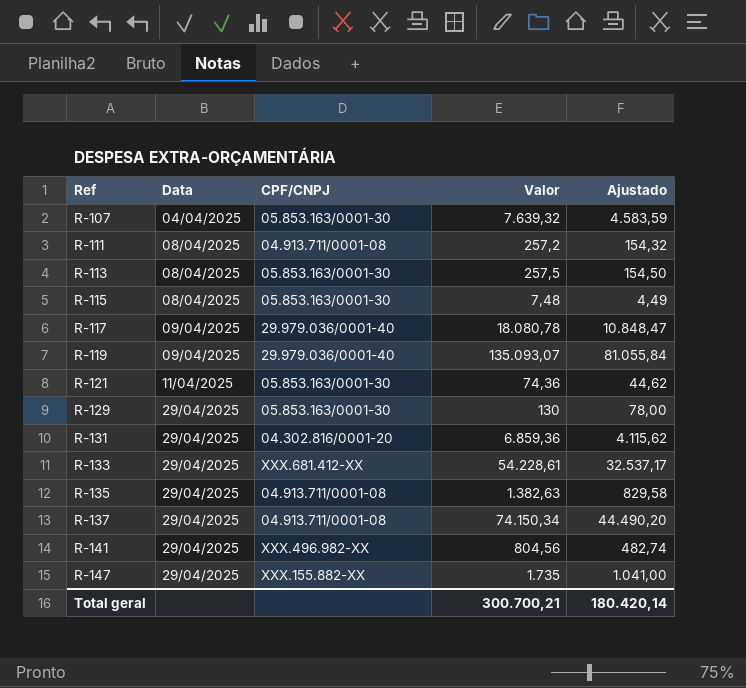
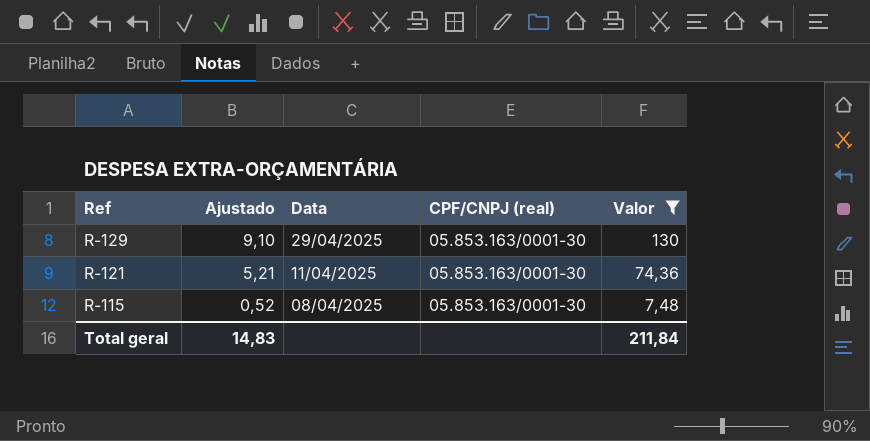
filter: none -> Valor <= 130
row order: Ref ascending -> Ref descending
column Ajustado | formula: [Valor] * 0,6 -> [Valor] * 0,07
column Ajustado | position: 5 -> 2
column name: CPF/CNPJ -> CPF/CNPJ (real)
Total geral | Ajustado: 180.420,14 -> 14,83
Total geral | Valor: 300.700,21 -> 211,84

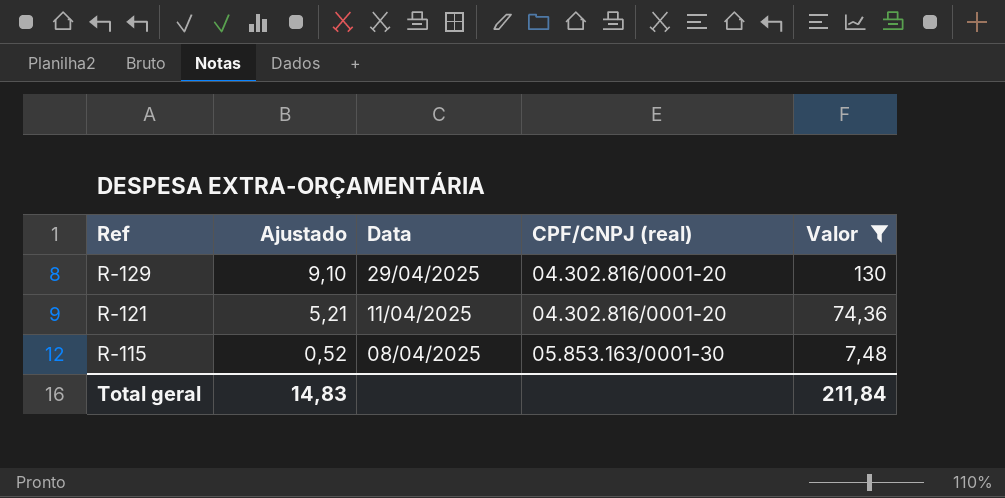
R-129 | CPF/CNPJ (real): 05.853.163/0001-30 -> 04.302.816/0001-20
R-121 | CPF/CNPJ (real): 05.853.163/0001-30 -> 04.302.816/0001-20

